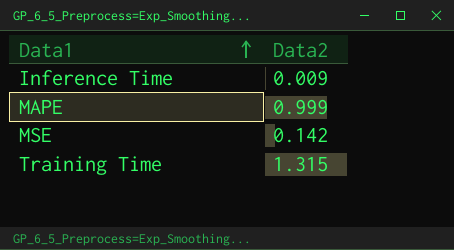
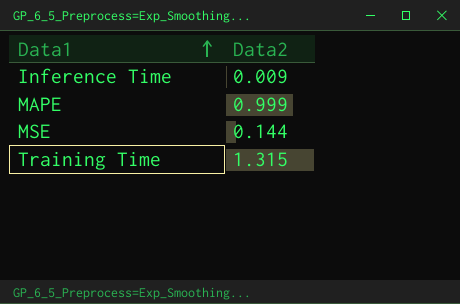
MSE | Data2: 0.142 -> 0.144

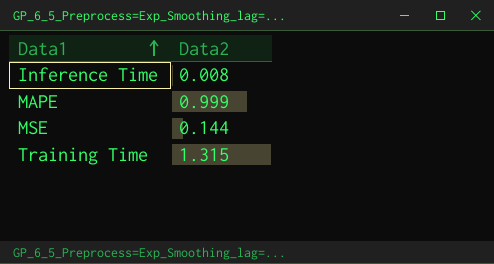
Inference Time | Data2: 0.009 -> 0.008

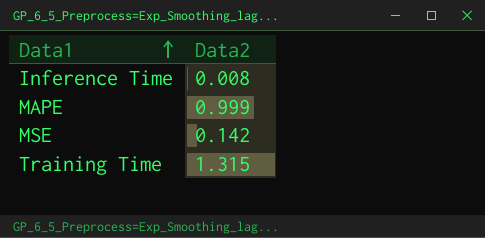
MSE | Data2: 0.144 -> 0.142

